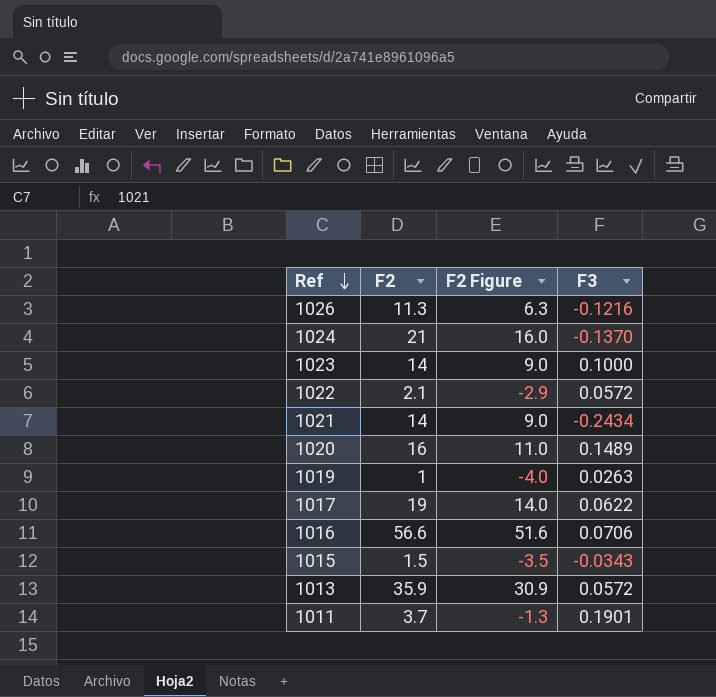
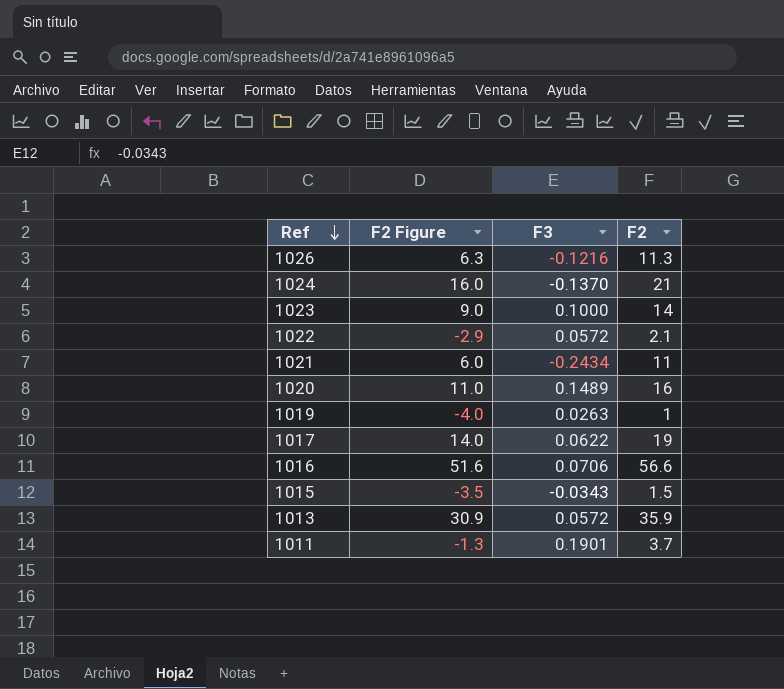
column F2 | position: 2 -> 4
1021 | F2 Figure: 9.0 -> 6.0
1021 | F2: 14 -> 11

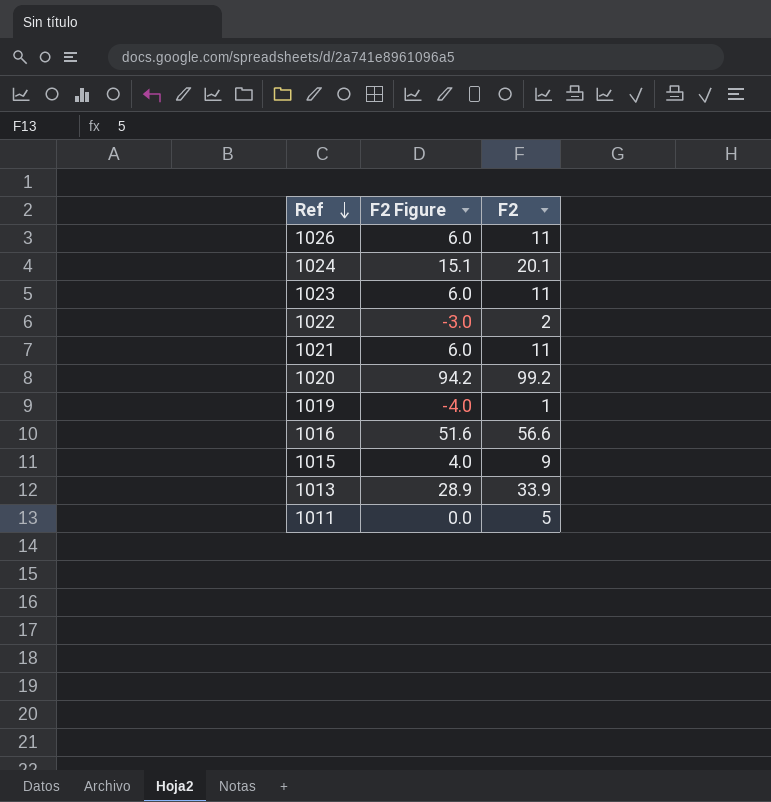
column F3 | position: 3 -> none
row 1017: 14.0 | 0.0622 | 19 -> none
1026 | F2 Figure: 6.3 -> 6.0
1026 | F2: 11.3 -> 11
1024 | F2 Figure: 16.0 -> 15.1
1024 | F2: 21 -> 20.1
1023 | F2 Figure: 9.0 -> 6.0
1023 | F2: 14 -> 11
1022 | F2 Figure: -2.9 -> -3.0
1022 | F2: 2.1 -> 2
1020 | F2 Figure: 11.0 -> 94.2
1020 | F2: 16 -> 99.2
1015 | F2 Figure: -3.5 -> 4.0
1015 | F2: 1.5 -> 9
1013 | F2 Figure: 30.9 -> 28.9
1013 | F2: 35.9 -> 33.9
1011 | F2 Figure: -1.3 -> 0.0
1011 | F2: 3.7 -> 5

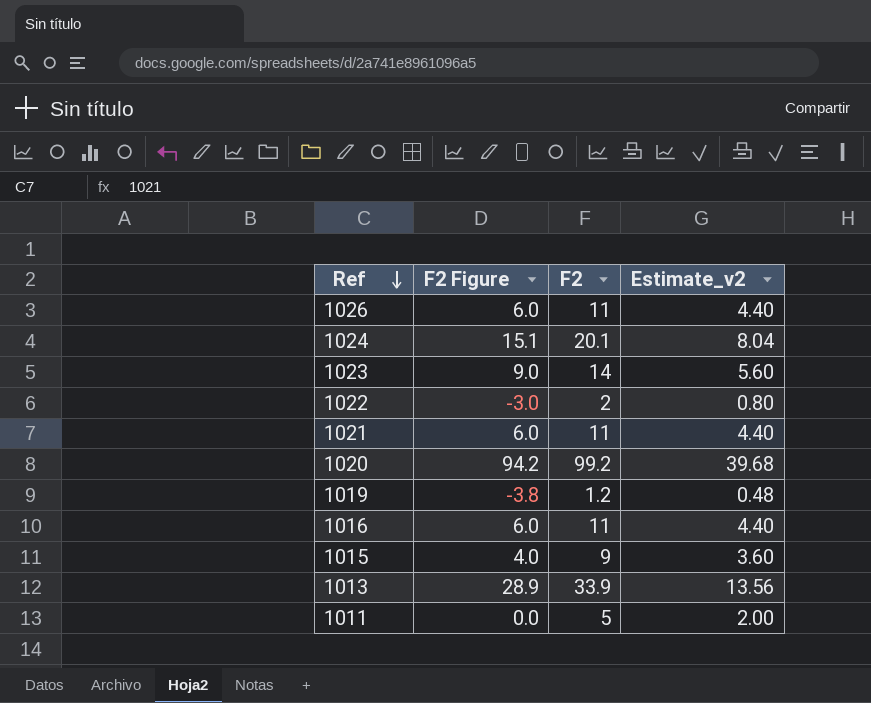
column Estimate_v2 | formula: none -> [F2] * 0.4
1023 | F2 Figure: 6.0 -> 9.0
1023 | F2: 11 -> 14
1019 | F2 Figure: -4.0 -> -3.8
1019 | F2: 1 -> 1.2
1016 | F2 Figure: 51.6 -> 6.0
1016 | F2: 56.6 -> 11

